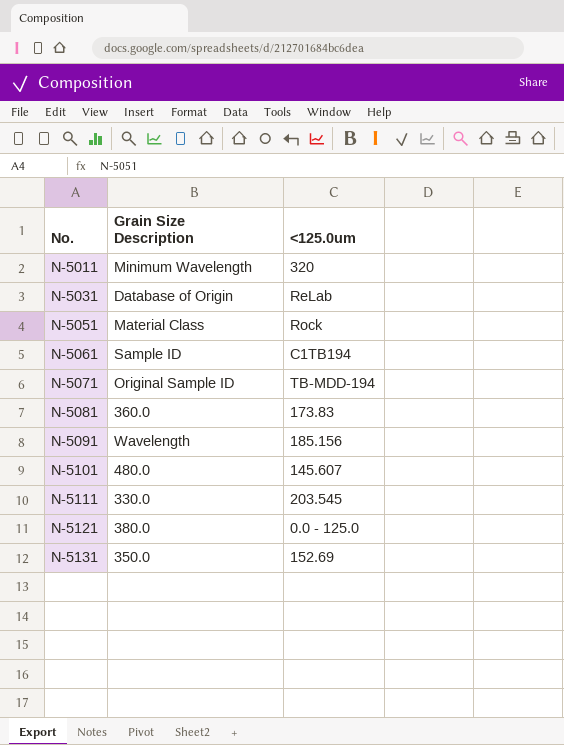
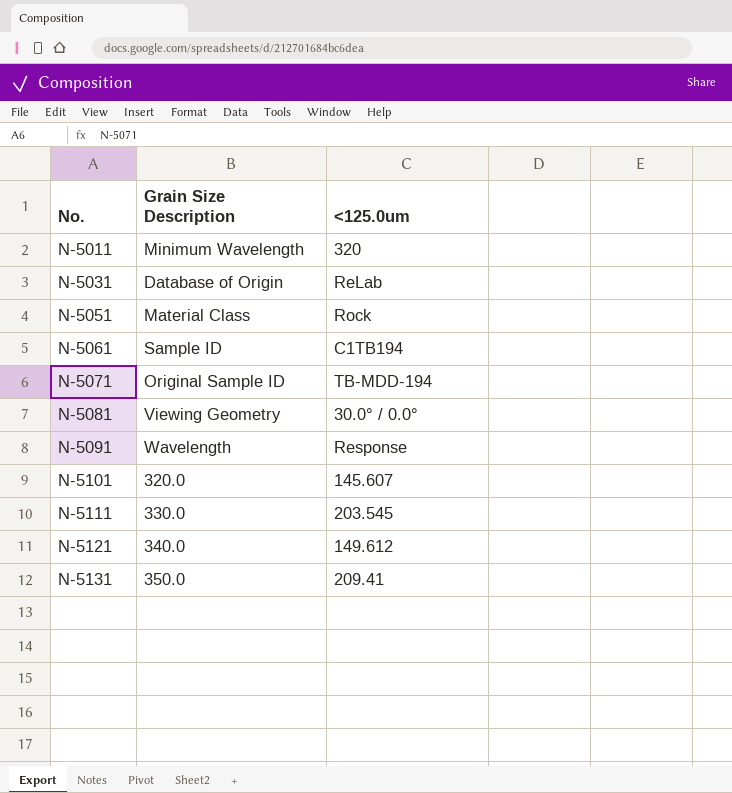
N-5081 | Grain Size Description: 360.0 -> Viewing Geometry
N-5081 | <125.0um: 173.83 -> 30.0° / 0.0°
N-5091 | <125.0um: 185.156 -> Response
N-5101 | Grain Size Description: 480.0 -> 320.0
N-5121 | Grain Size Description: 380.0 -> 340.0
N-5121 | <125.0um: 0.0 - 125.0 -> 149.612
N-5131 | <125.0um: 152.69 -> 209.41

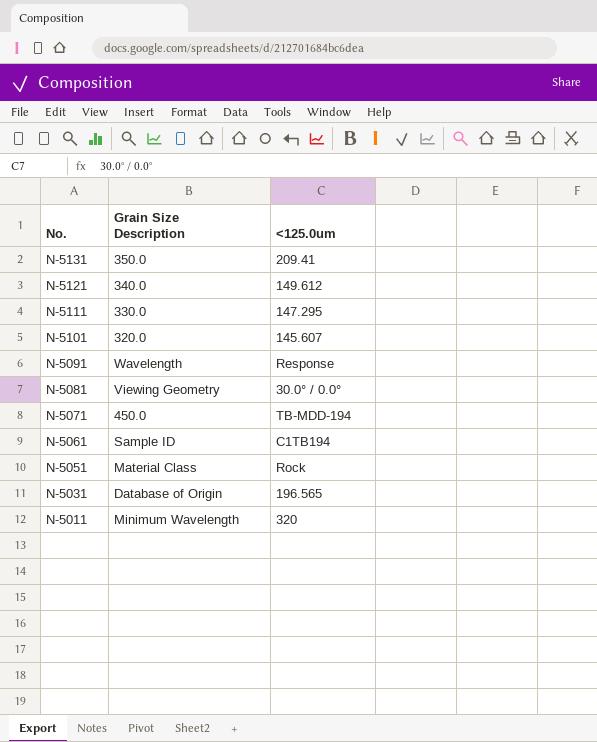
row order: No. ascending -> No. descending
N-5111 | <125.0um: 203.545 -> 147.295
N-5071 | Grain Size Description: Original Sample ID -> 450.0
N-5031 | <125.0um: ReLab -> 196.565

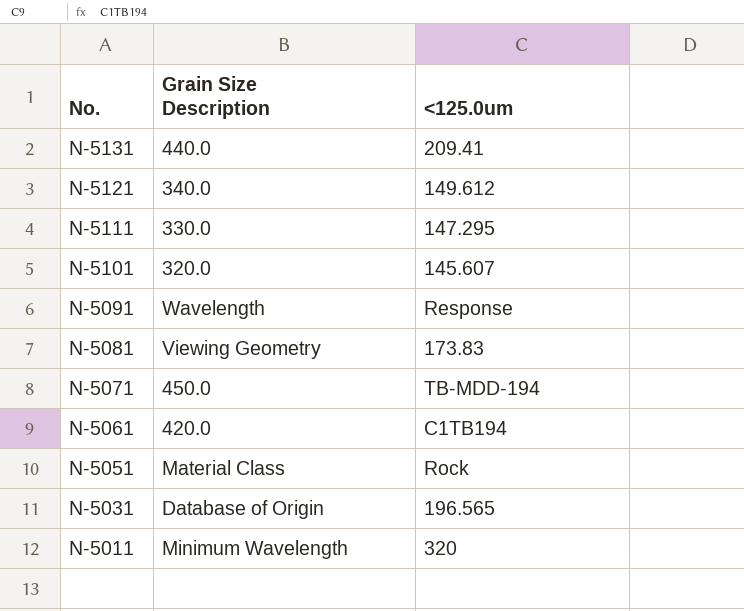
N-5131 | Grain Size Description: 350.0 -> 440.0
N-5081 | <125.0um: 30.0° / 0.0° -> 173.83
N-5061 | Grain Size Description: Sample ID -> 420.0

